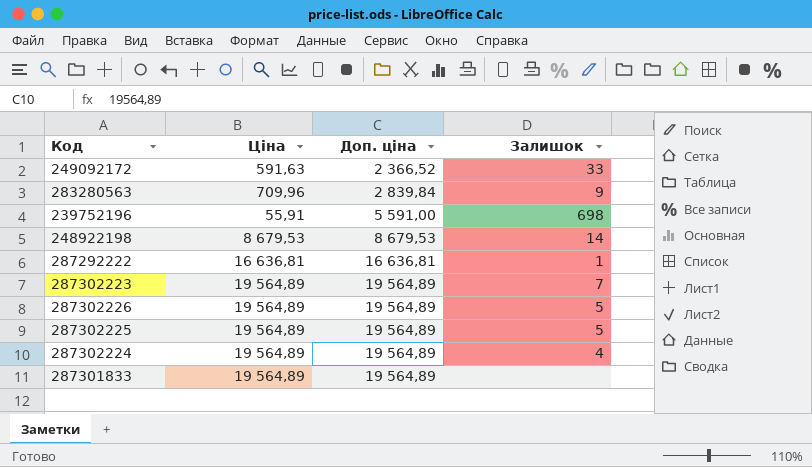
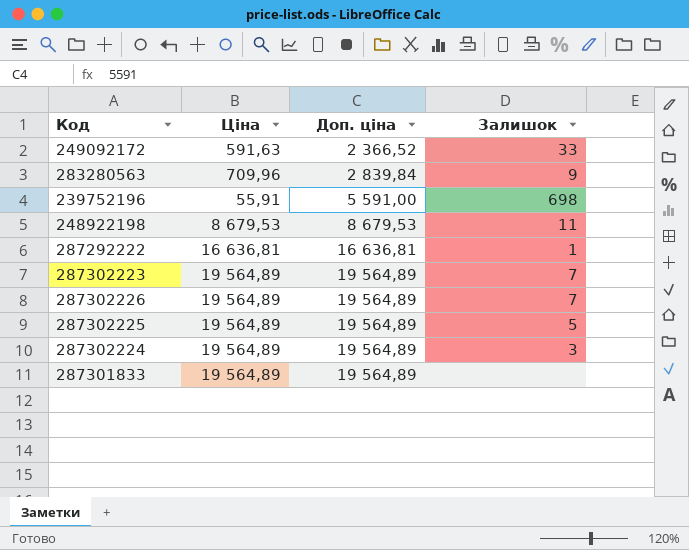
248922198 | Залишок: 14 -> 11
287302226 | Залишок: 5 -> 7
287302224 | Залишок: 4 -> 3

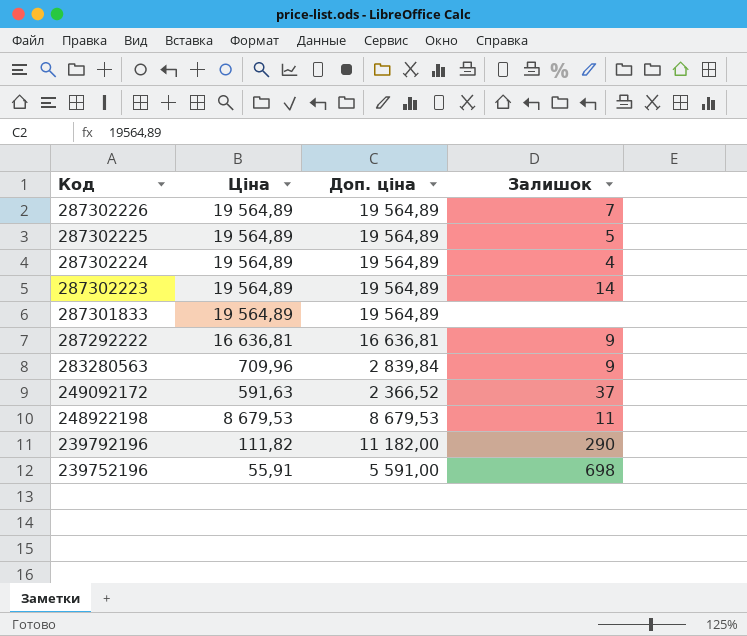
row order: Доп. ціна ascending -> Код descending
287302224 | Залишок: 3 -> 4
287302223 | Залишок: 7 -> 14
287292222 | Залишок: 1 -> 9
249092172 | Залишок: 33 -> 37
row 239792196: none -> 111,82 | 11 182,00 | 290

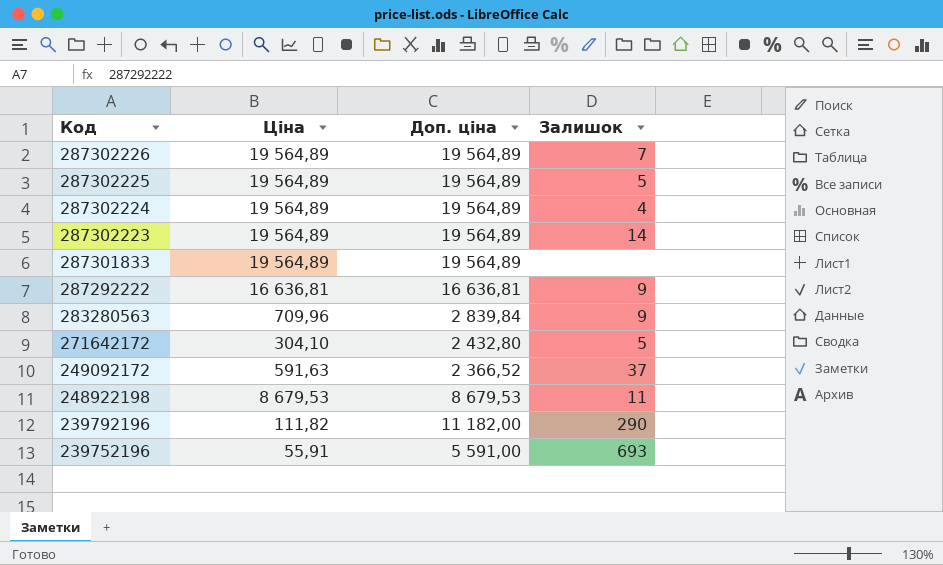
row 271642172: none -> 304,10 | 2 432,80 | 5
239752196 | Залишок: 698 -> 693

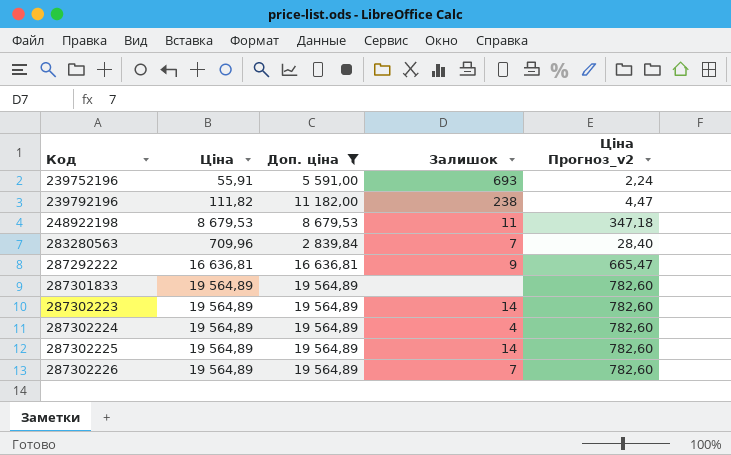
filter: none -> Доп. ціна >= 2 839,84
row order: Код descending -> Код ascending
column Ціна Прогноз_v2 | formula: none -> [Ціна] * 0,04
239792196 | Залишок: 290 -> 238
283280563 | Залишок: 9 -> 7
287302225 | Залишок: 5 -> 14

